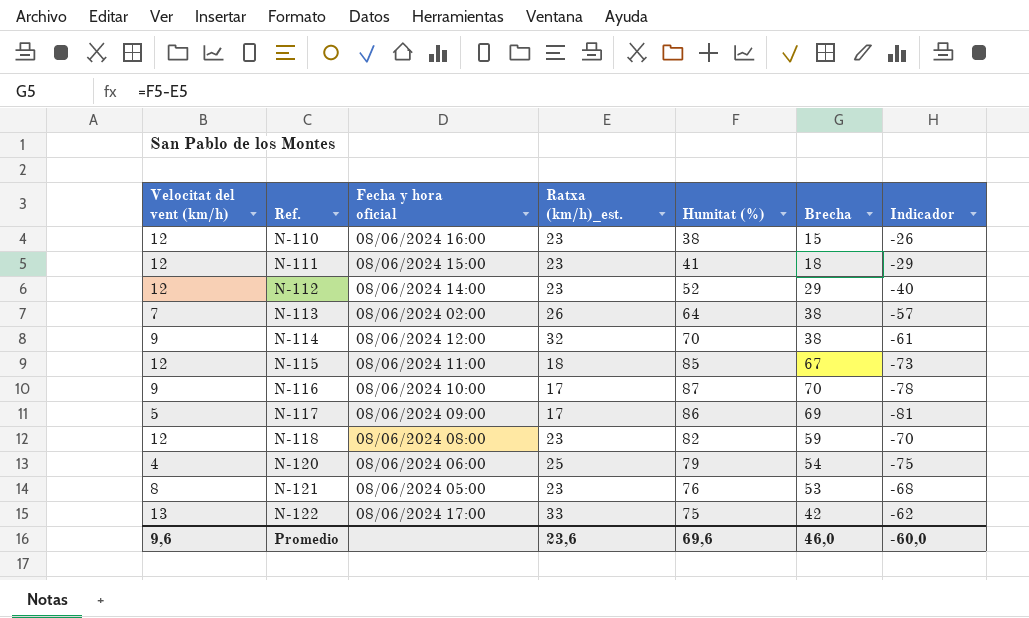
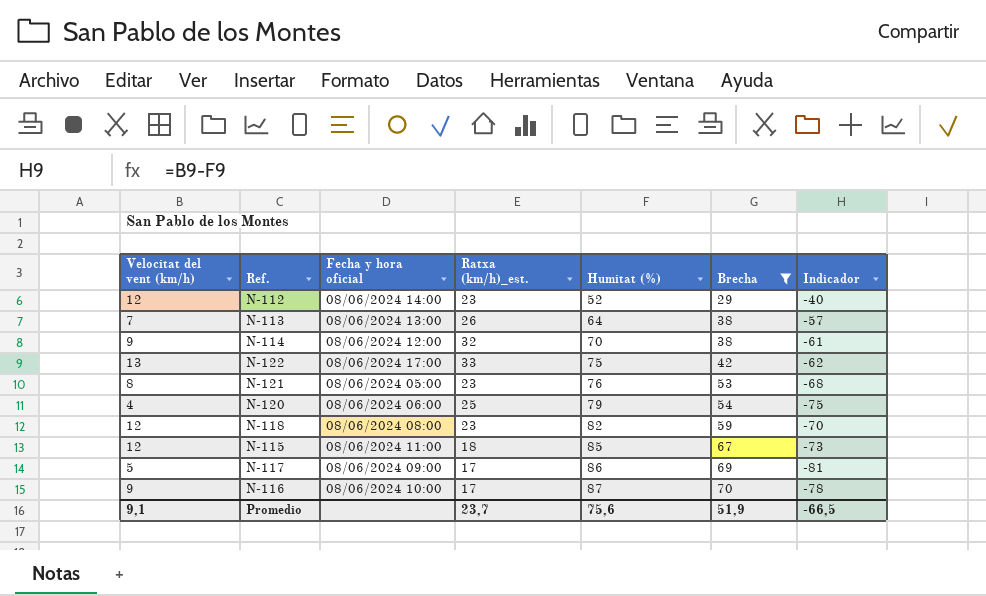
filter: none -> Brecha >= 29
row order: Ref. ascending -> Humitat (%) ascending
N-113 | Fecha y hora oficial: 08/06/2024 02:00 -> 08/06/2024 13:00
Promedio | Velocitat del vent (km/h): 9,6 -> 9,1
Promedio | Ratxa (km/h)_est.: 23,6 -> 23,7
Promedio | Humitat (%): 69,6 -> 75,6
Promedio | Brecha: 46,0 -> 51,9
Promedio | Indicador: -60,0 -> -66,5

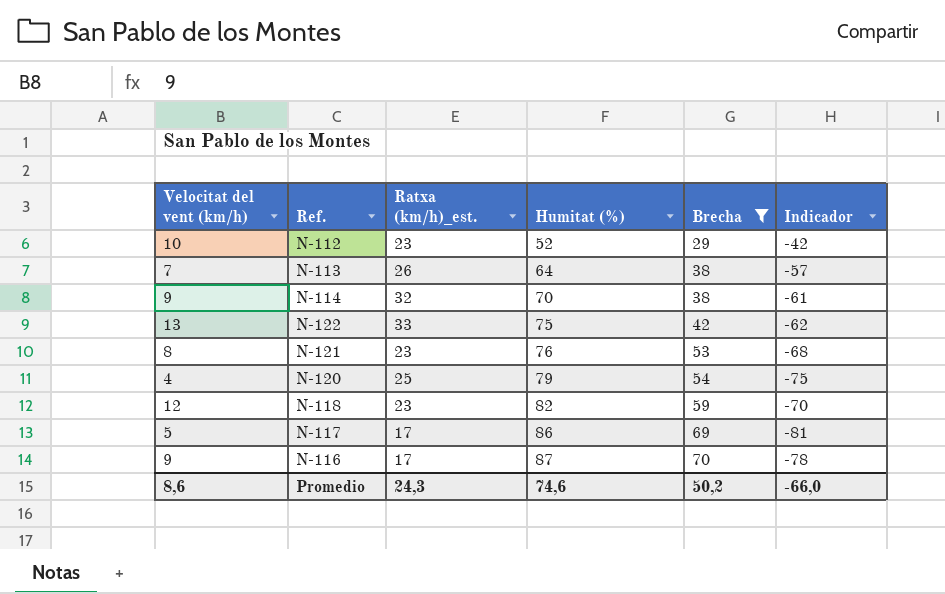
column Fecha y hora oficial | position: 3 -> none
row N-115: 12 | 08/06/2024 11:00 | 18 | 85 | 67 | -73 -> none
N-112 | Velocitat del vent (km/h): 12 -> 10
N-112 | Indicador: -40 -> -42
Promedio | Velocitat del vent (km/h): 9,1 -> 8,6
Promedio | Ratxa (km/h)_est.: 23,7 -> 24,3
Promedio | Humitat (%): 75,6 -> 74,6
Promedio | Brecha: 51,9 -> 50,2
Promedio | Indicador: -66,5 -> -66,0

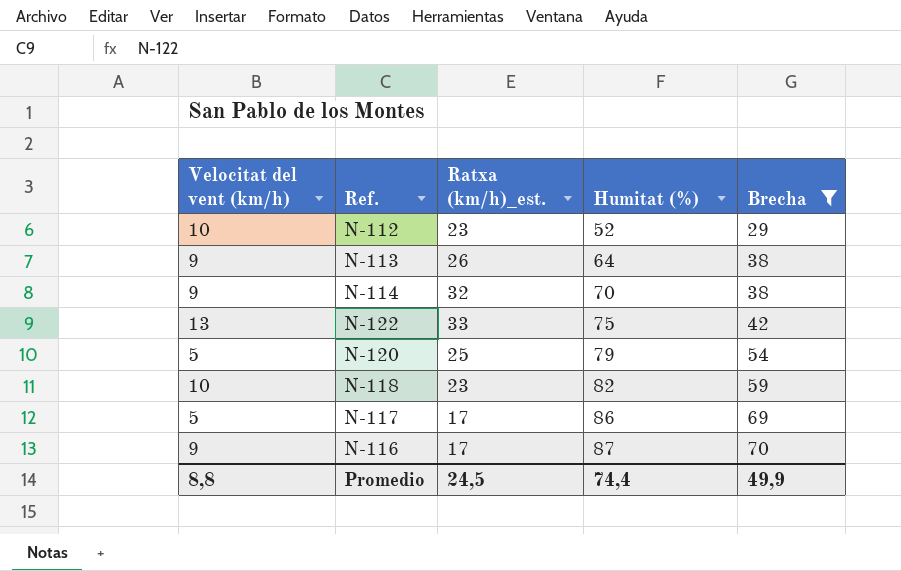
column Indicador | formula: [Velocitat del vent (km/h)] - [Humitat (%)] -> none
row N-121: 8 | 23 | 76 | 53 | -68 -> none
N-113 | Velocitat del vent (km/h): 7 -> 9
N-120 | Velocitat del vent (km/h): 4 -> 5
N-118 | Velocitat del vent (km/h): 12 -> 10
Promedio | Velocitat del vent (km/h): 8,6 -> 8,8
Promedio | Ratxa (km/h)_est.: 24,3 -> 24,5
Promedio | Humitat (%): 74,6 -> 74,4
Promedio | Brecha: 50,2 -> 49,9

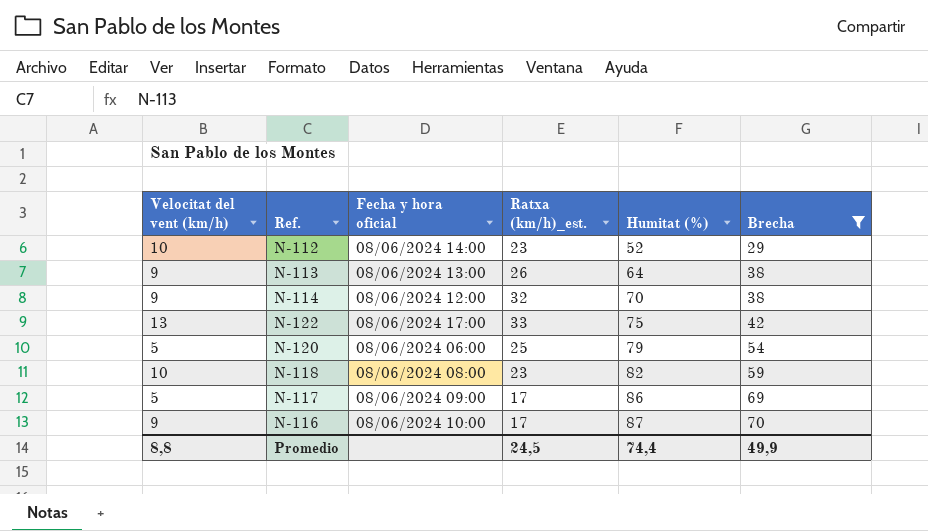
column Fecha y hora oficial | position: none -> 3

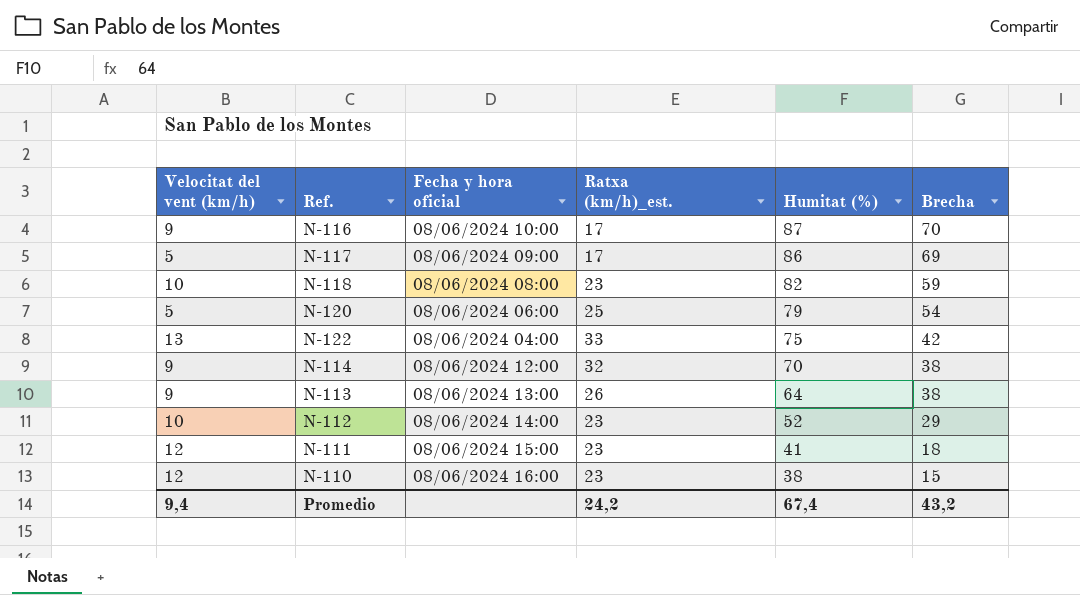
filter: Brecha >= 29 -> none
row order: Humitat (%) ascending -> Humitat (%) descending
N-122 | Fecha y hora oficial: 08/06/2024 17:00 -> 08/06/2024 04:00
Promedio | Velocitat del vent (km/h): 8,8 -> 9,4
Promedio | Ratxa (km/h)_est.: 24,5 -> 24,2
Promedio | Humitat (%): 74,4 -> 67,4
Promedio | Brecha: 49,9 -> 43,2

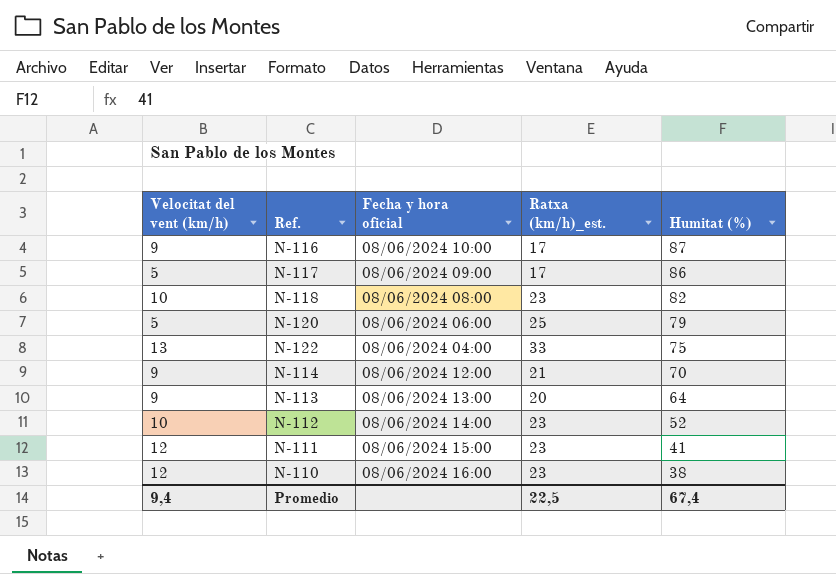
column Brecha | formula: [Humitat (%)] - [Ratxa (km/h)_est.] -> none
N-114 | Ratxa (km/h)_est.: 32 -> 21
N-113 | Ratxa (km/h)_est.: 26 -> 20
Promedio | Ratxa (km/h)_est.: 24,2 -> 22,5

